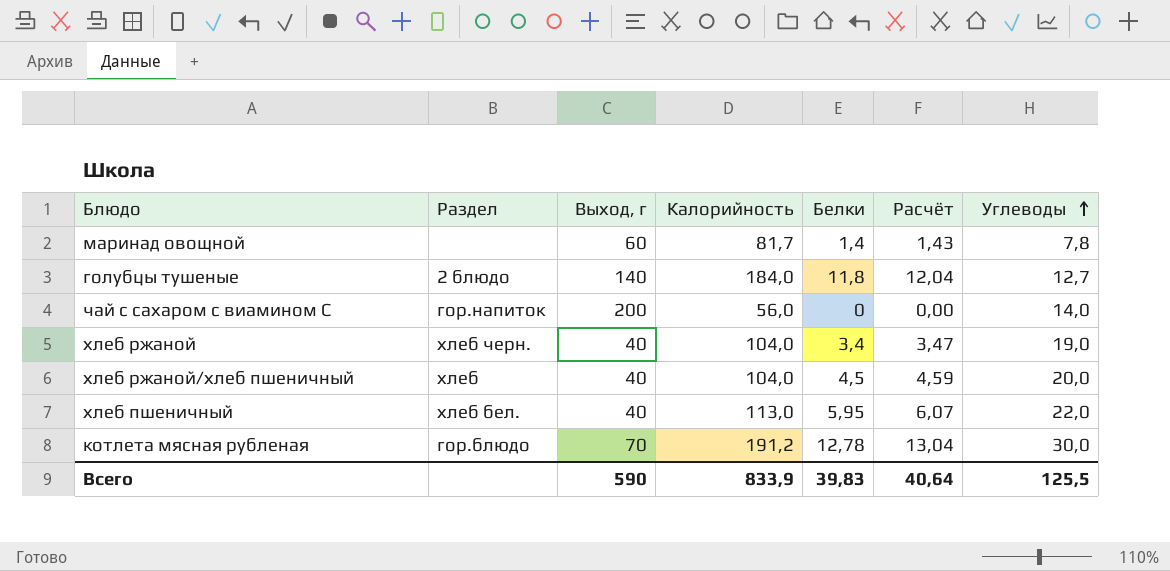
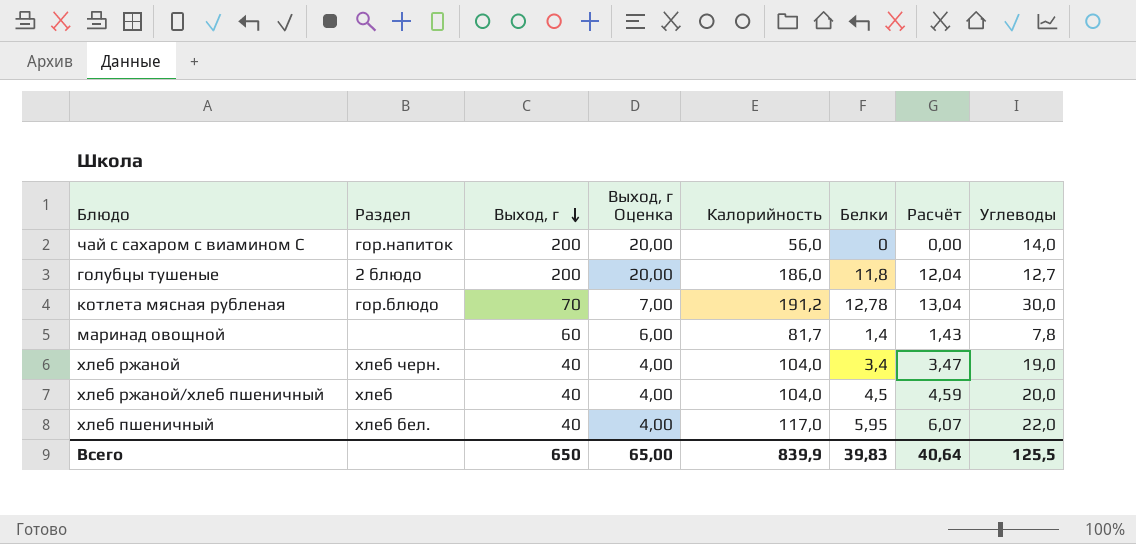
row order: Углеводы ascending -> Выход, г descending
column Выход, г Оценка | formula: none -> [Выход, г] * 0,1
голубцы тушеные | Выход, г: 140 -> 200
голубцы тушеные | Калорийность: 184,0 -> 186,0
хлеб пшеничный | Калорийность: 113,0 -> 117,0
Всего | Выход, г: 590 -> 650
Всего | Калорийность: 833,9 -> 839,9

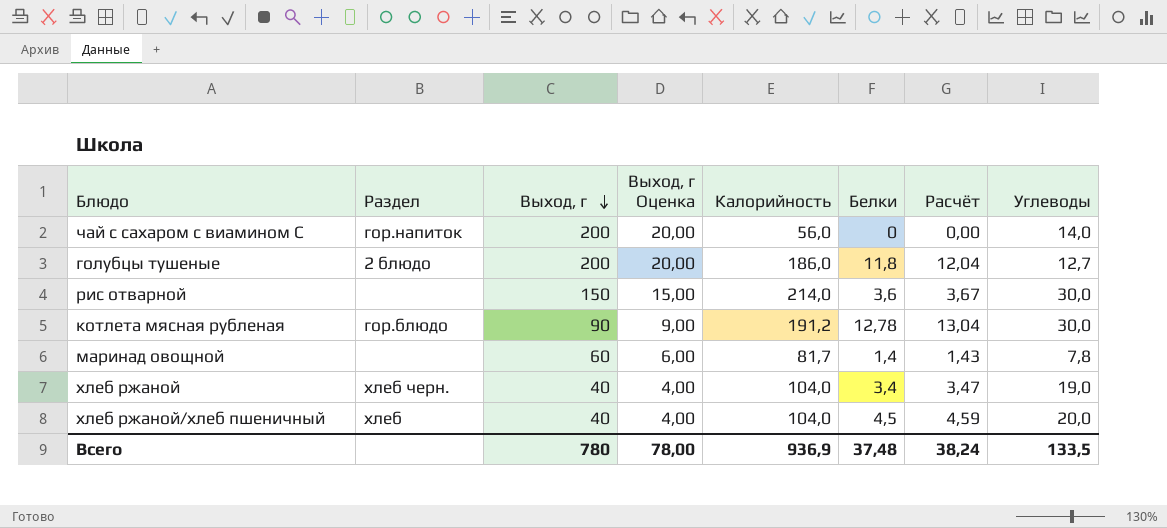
row хлеб пшеничный: хлеб бел. | 40 | 4,00 | 117,0 | 5,95 | 6,07 | 22,0 -> none
row рис отварной: none -> none | 150 | 15,00 | 214,0 | 3,6 | 3,67 | 30,0
котлета мясная рубленая | Выход, г: 70 -> 90
котлета мясная рубленая | Выход, г Оценка: 7,00 -> 9,00
Всего | Выход, г: 650 -> 780
Всего | Выход, г Оценка: 65,00 -> 78,00
Всего | Калорийность: 839,9 -> 936,9
Всего | Белки: 39,83 -> 37,48
Всего | Расчёт: 40,64 -> 38,24
Всего | Углеводы: 125,5 -> 133,5

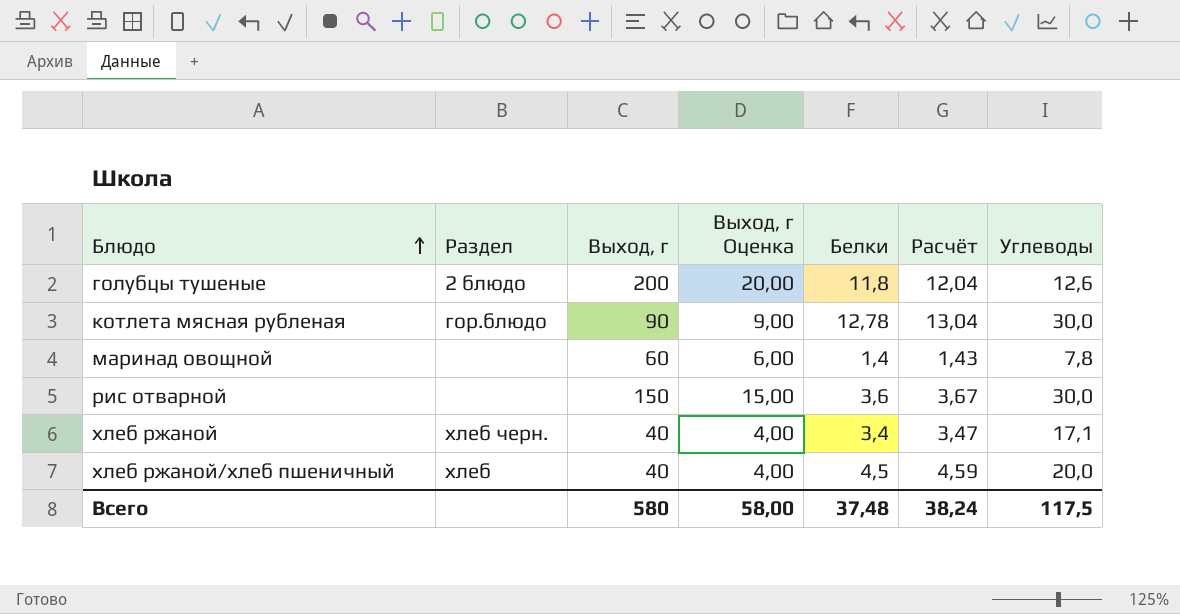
row order: Выход, г descending -> Блюдо ascending
column Калорийность | position: 5 -> none
row чай с сахаром с виамином С: гор.напиток | 200 | 20,00 | 56,0 | 0 | 0,00 | 14,0 -> none
голубцы тушеные | Углеводы: 12,7 -> 12,6
хлеб ржаной | Углеводы: 19,0 -> 17,1
Всего | Выход, г: 780 -> 580
Всего | Выход, г Оценка: 78,00 -> 58,00
Всего | Углеводы: 133,5 -> 117,5

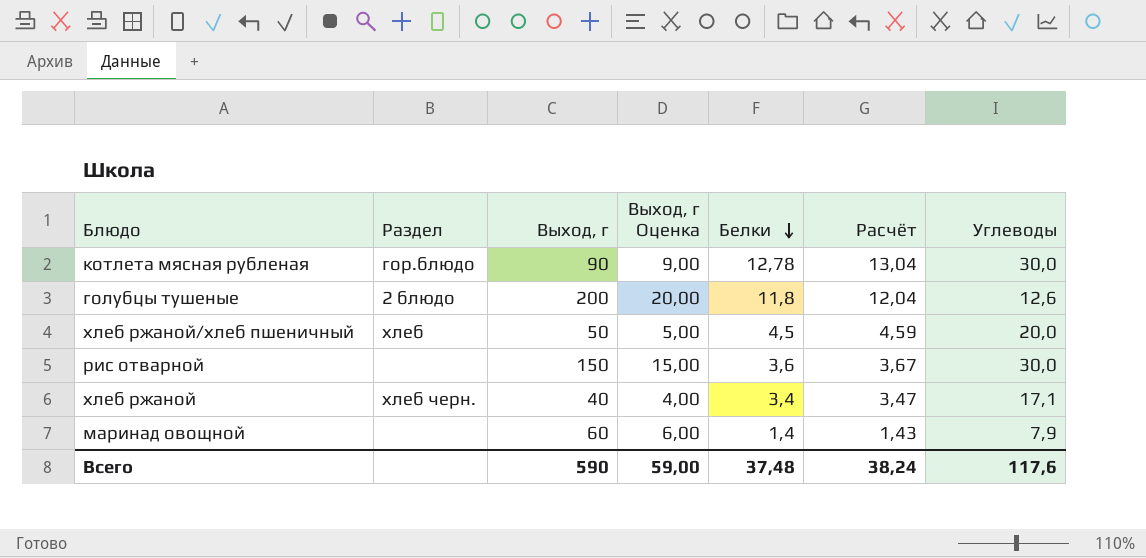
row order: Блюдо ascending -> Белки descending
хлеб ржаной/хлеб пшеничный | Выход, г: 40 -> 50
хлеб ржаной/хлеб пшеничный | Выход, г Оценка: 4,00 -> 5,00
маринад овощной | Углеводы: 7,8 -> 7,9
Всего | Выход, г: 580 -> 590
Всего | Выход, г Оценка: 58,00 -> 59,00
Всего | Углеводы: 117,5 -> 117,6

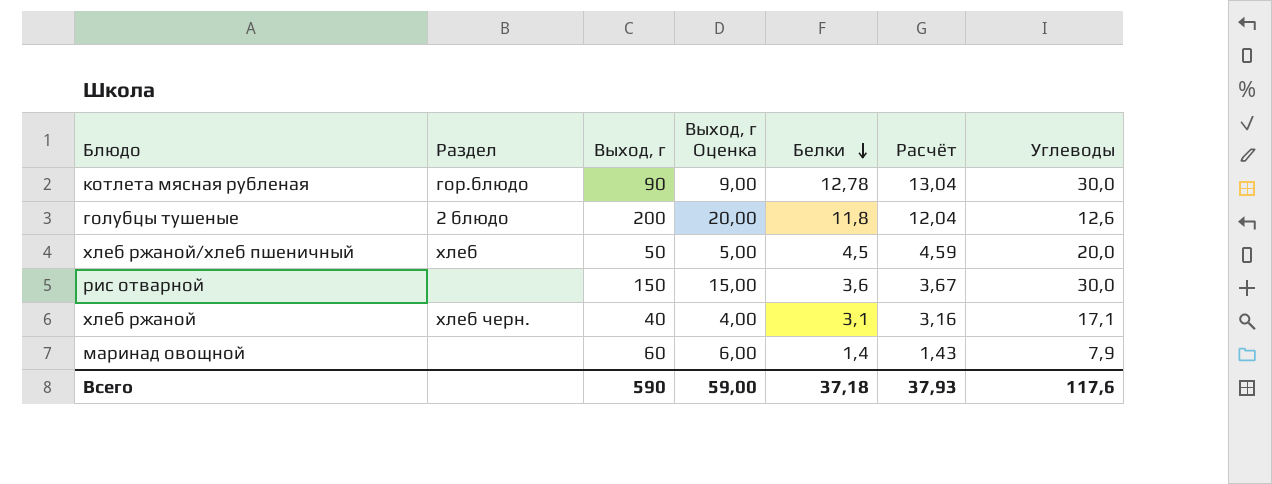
хлеб ржаной | Белки: 3,4 -> 3,1
хлеб ржаной | Расчёт: 3,47 -> 3,16
Всего | Белки: 37,48 -> 37,18
Всего | Расчёт: 38,24 -> 37,93

